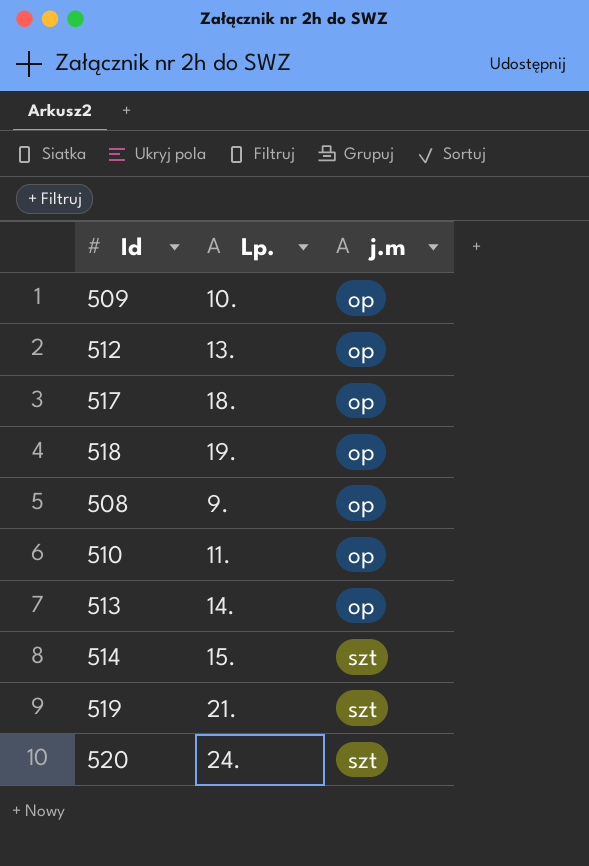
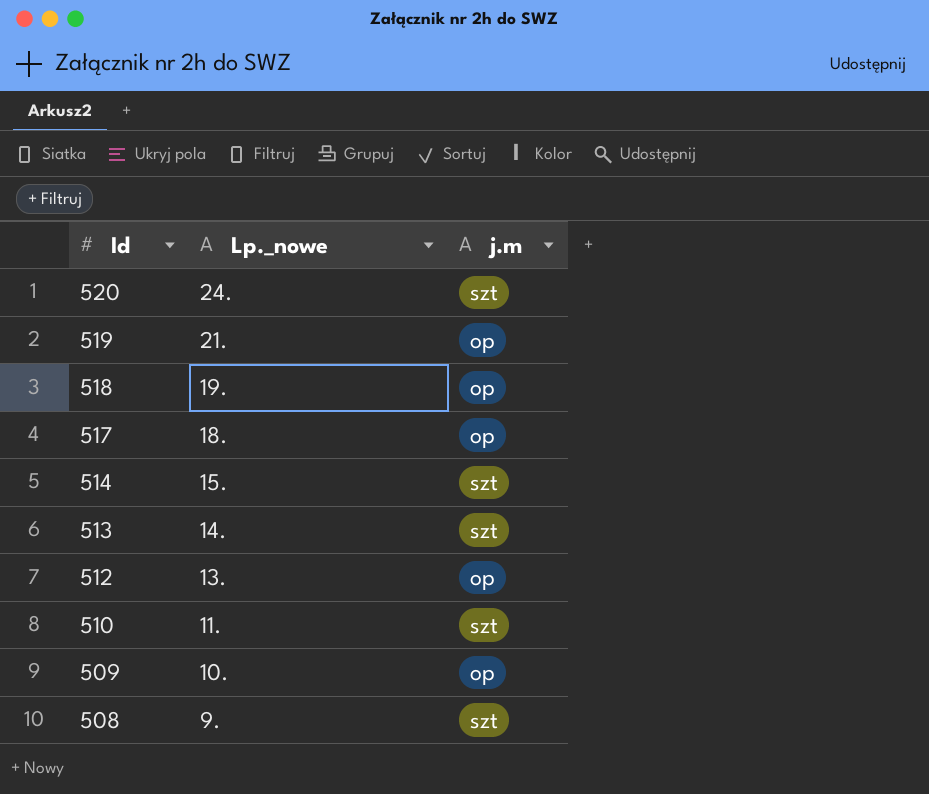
row order: j.m ascending -> Id descending
column name: Lp. -> Lp._nowe
519 | j.m: szt -> op
513 | j.m: op -> szt
510 | j.m: op -> szt
508 | j.m: op -> szt

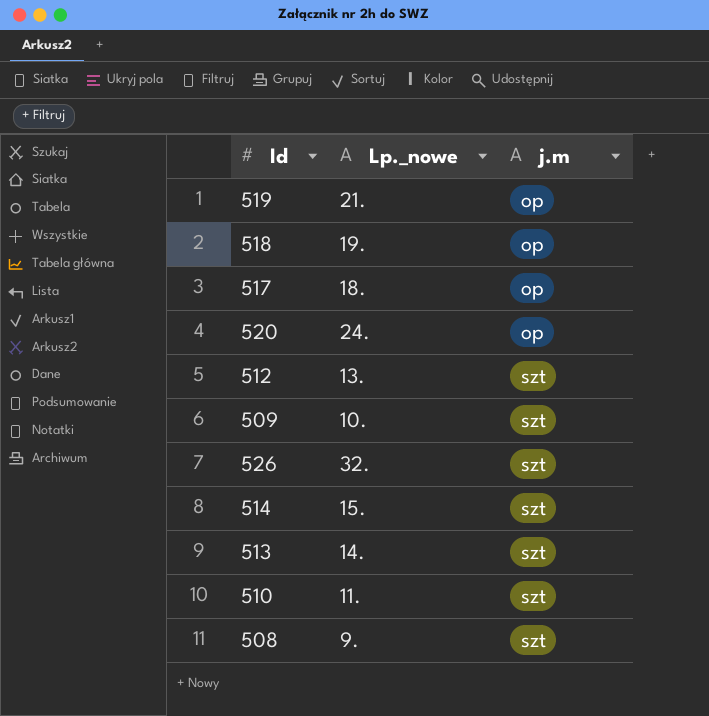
row order: Id descending -> j.m ascending
520 | j.m: szt -> op
512 | j.m: op -> szt
509 | j.m: op -> szt
row 526: none -> 32. | szt

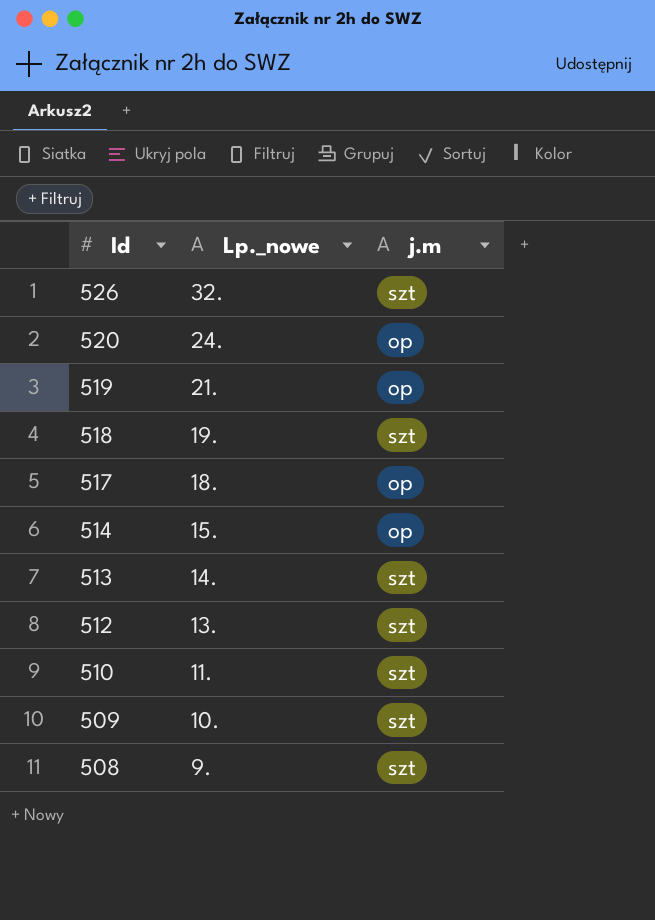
row order: j.m ascending -> Id descending
518 | j.m: op -> szt
514 | j.m: szt -> op

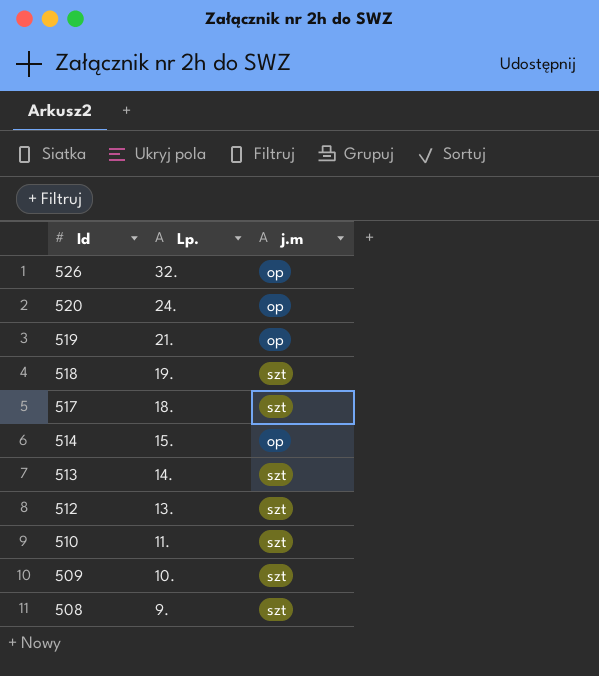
column name: Lp._nowe -> Lp.
526 | j.m: szt -> op
517 | j.m: op -> szt

